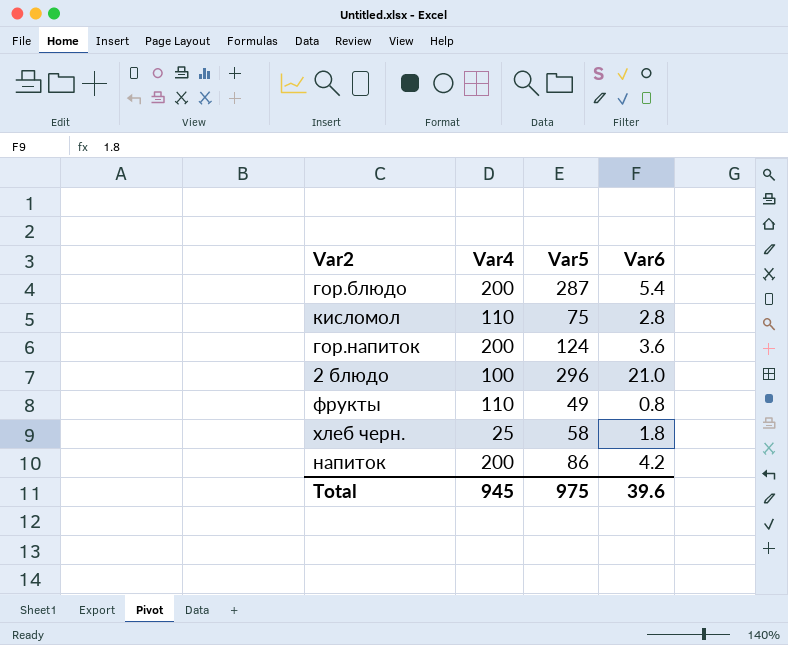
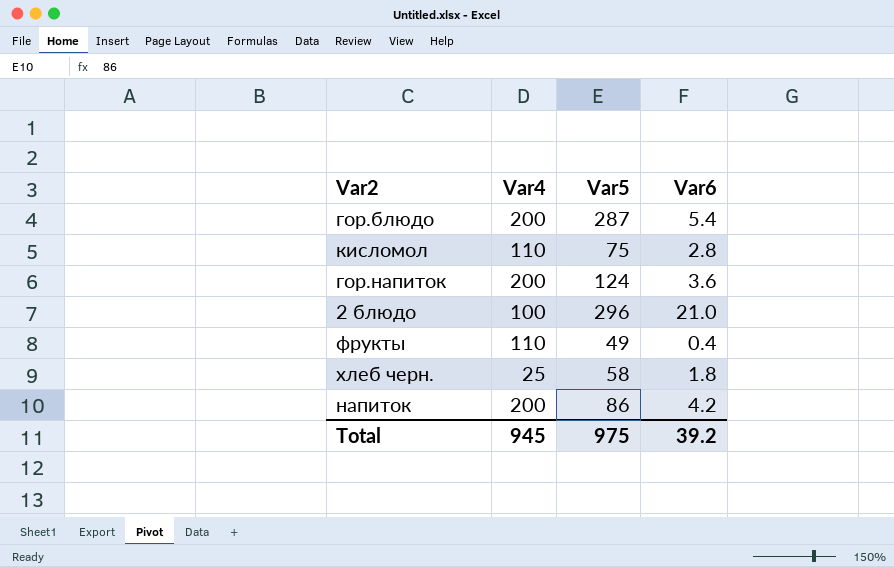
фрукты | Var6: 0.8 -> 0.4
Total | Var6: 39.6 -> 39.2

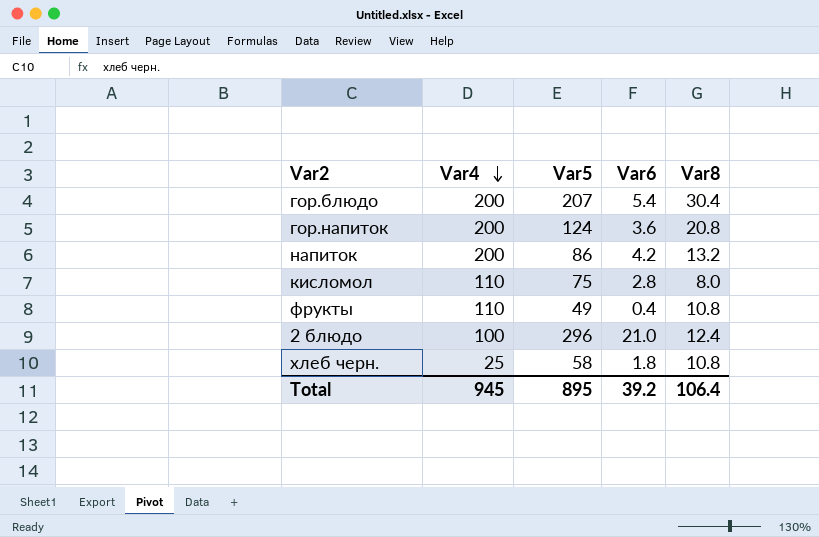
row order: none -> Var4 descending
column Var8 | position: none -> 5
гор.блюдо | Var5: 287 -> 207
Total | Var5: 975 -> 895

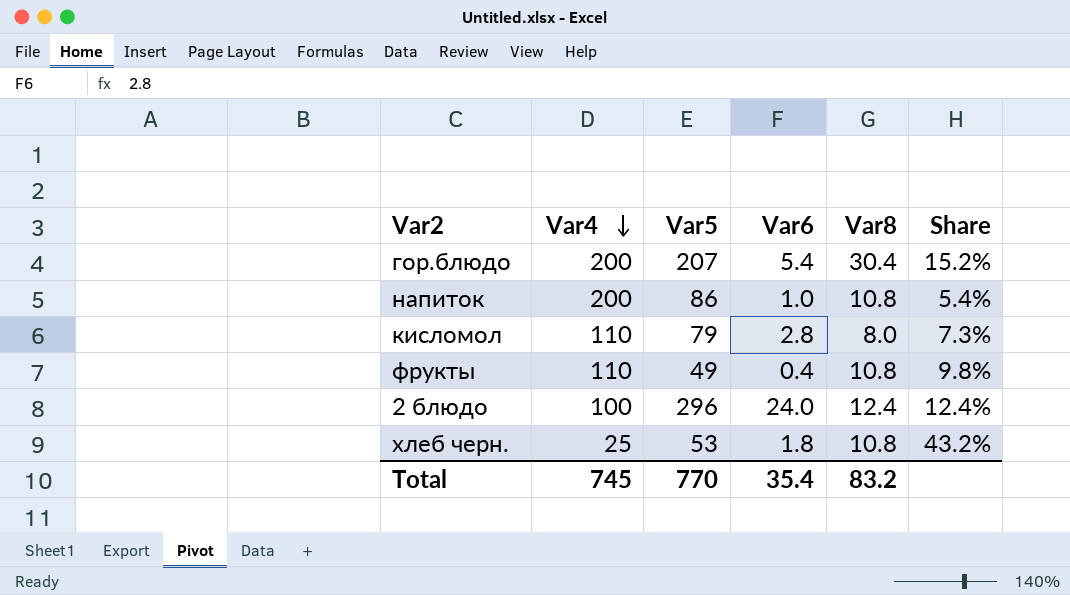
column Share | formula: none -> [Var8] / [Var4]
row гор.напиток: 200 | 124 | 3.6 | 20.8 -> none
напиток | Var6: 4.2 -> 1.0
напиток | Var8: 13.2 -> 10.8
кисломол | Var5: 75 -> 79
2 блюдо | Var6: 21.0 -> 24.0
хлеб черн. | Var5: 58 -> 53
Total | Var4: 945 -> 745
Total | Var5: 895 -> 770
Total | Var6: 39.2 -> 35.4
Total | Var8: 106.4 -> 83.2

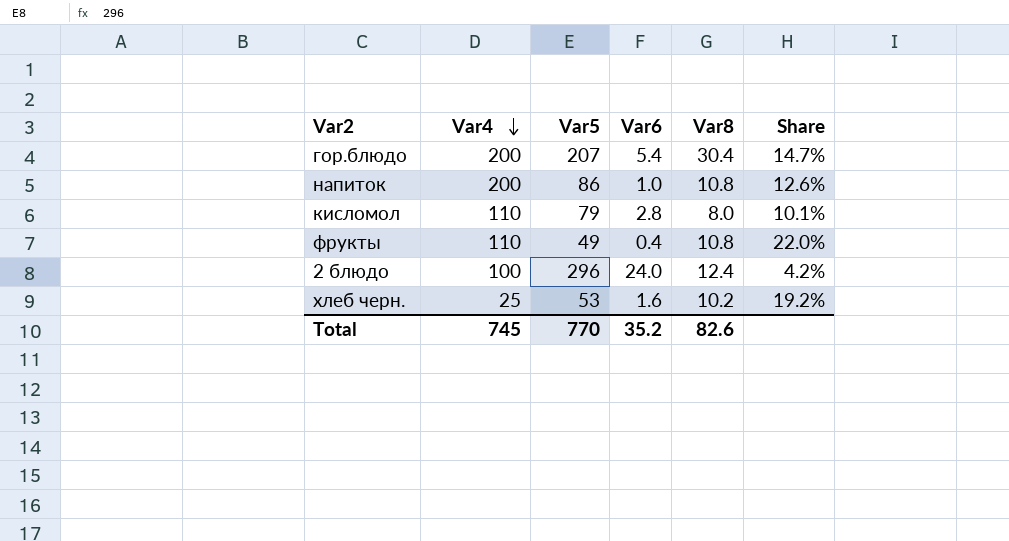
column Share | formula: [Var8] / [Var4] -> [Var8] / [Var5]
хлеб черн. | Var6: 1.8 -> 1.6
хлеб черн. | Var8: 10.8 -> 10.2
Total | Var6: 35.4 -> 35.2
Total | Var8: 83.2 -> 82.6

